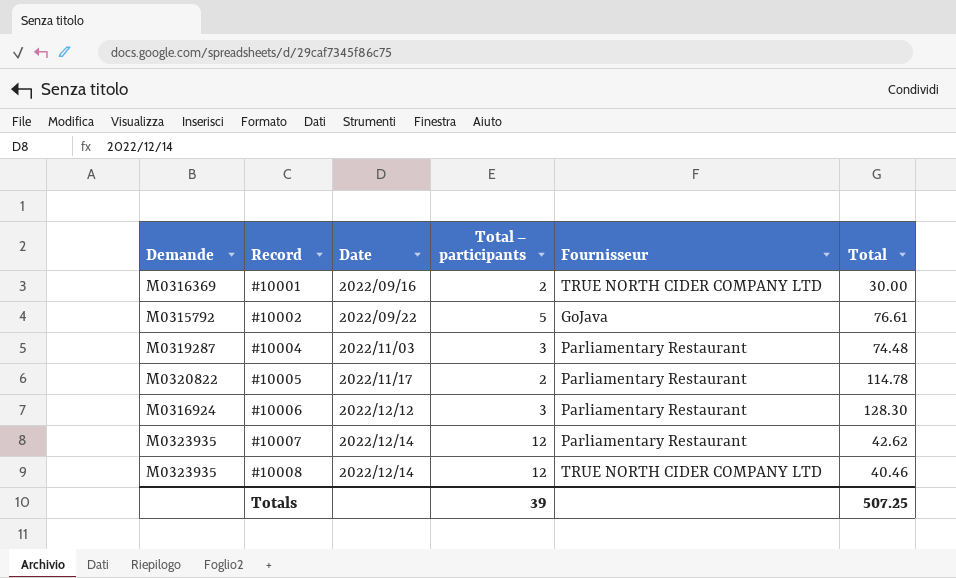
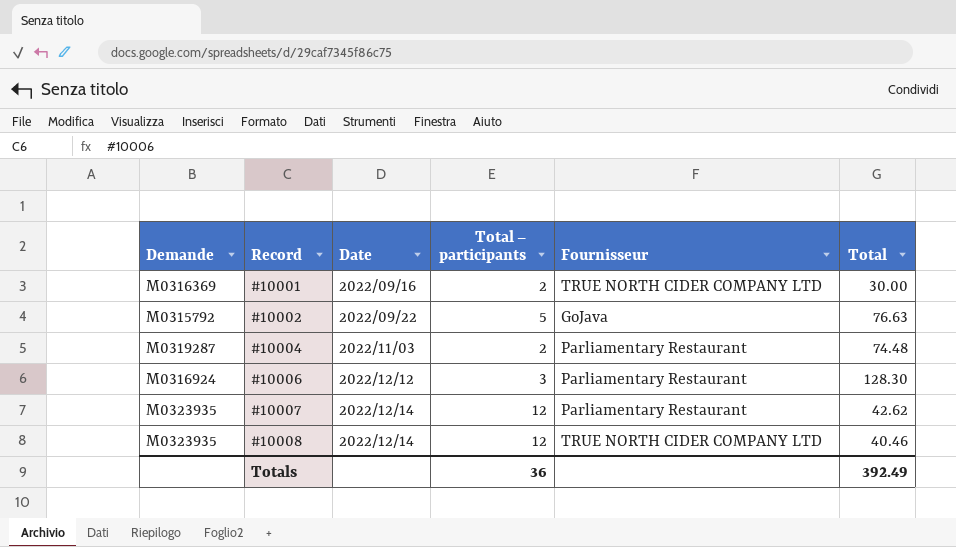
row #10005: M0320822 | 2022/11/17 | 2 | Parliamentary Restaurant | 114.78 -> none
#10002 | Total: 76.61 -> 76.63
#10004 | Total – participants: 3 -> 2
Totals | Total – participants: 39 -> 36
Totals | Total: 507.25 -> 392.49

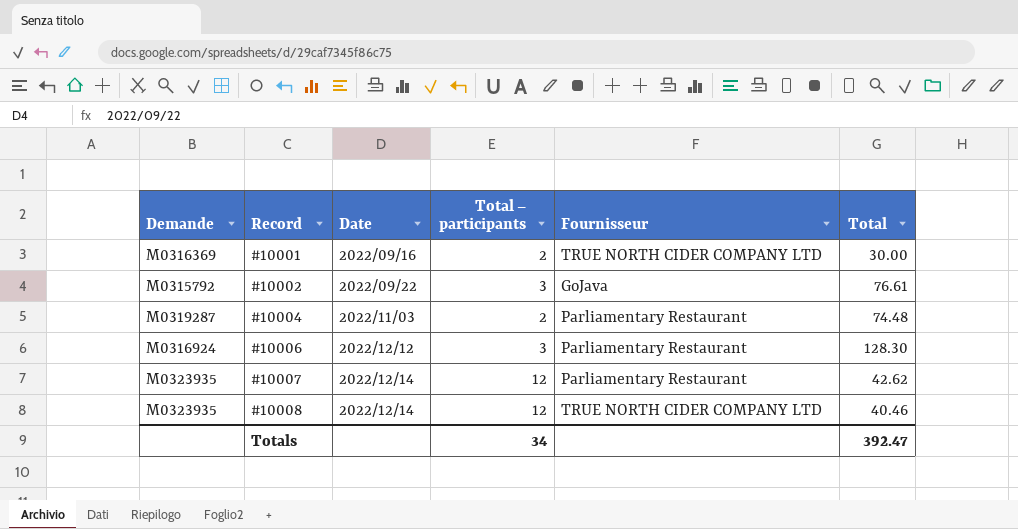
#10002 | Total – participants: 5 -> 3
#10002 | Total: 76.63 -> 76.61
Totals | Total – participants: 36 -> 34
Totals | Total: 392.49 -> 392.47

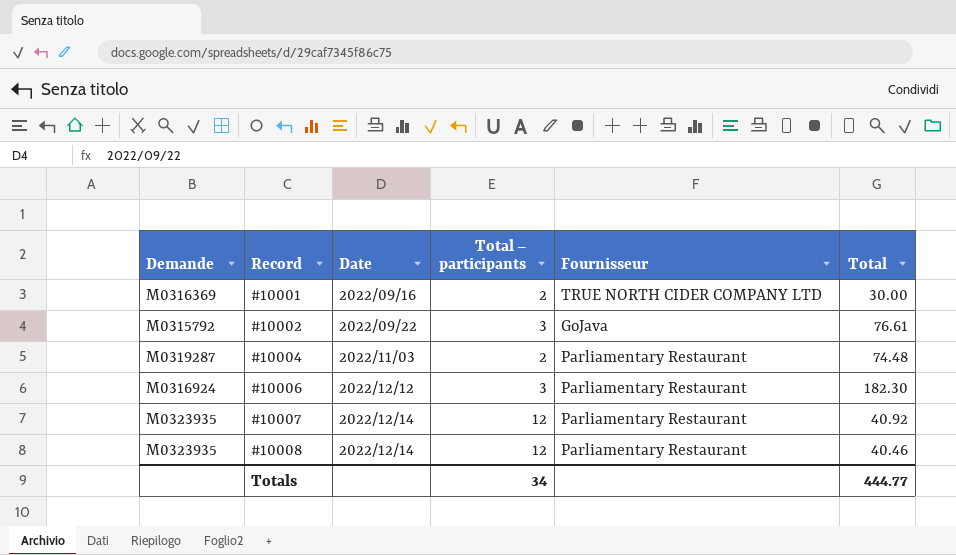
#10006 | Total: 128.30 -> 182.30
#10007 | Total: 42.62 -> 40.92
#10008 | Fournisseur: TRUE NORTH CIDER COMPANY LTD -> Parliamentary Restaurant
Totals | Total: 392.47 -> 444.77

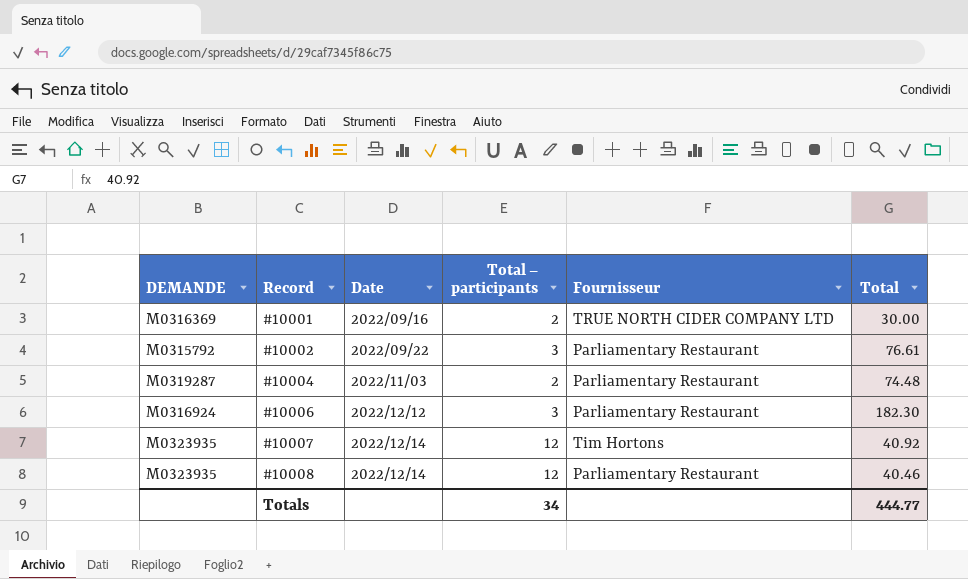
column name: Demande -> DEMANDE
#10002 | Fournisseur: GoJava -> Parliamentary Restaurant
#10007 | Fournisseur: Parliamentary Restaurant -> Tim Hortons

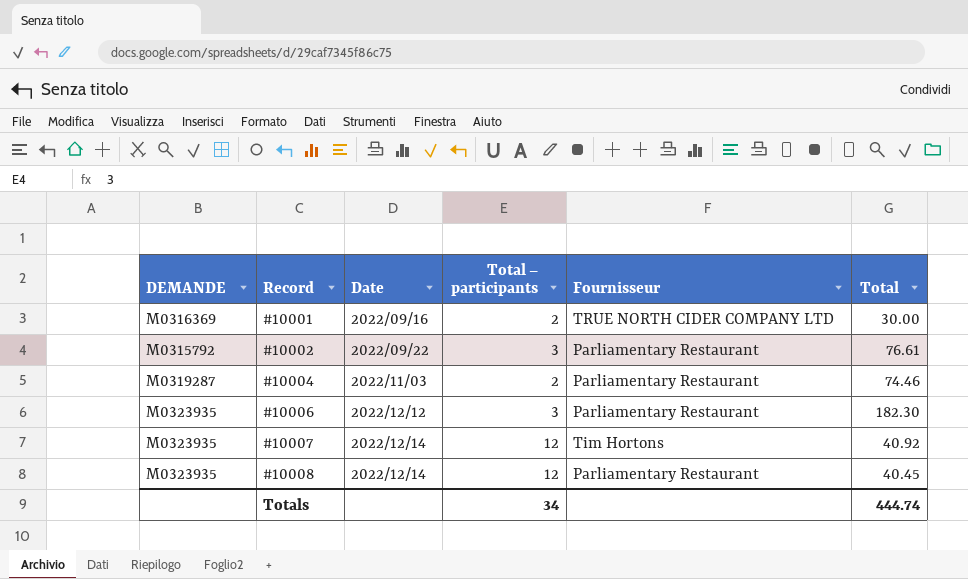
#10004 | Total: 74.48 -> 74.46
#10006 | DEMANDE: M0316924 -> M0323935
#10008 | Total: 40.46 -> 40.45
Totals | Total: 444.77 -> 444.74

